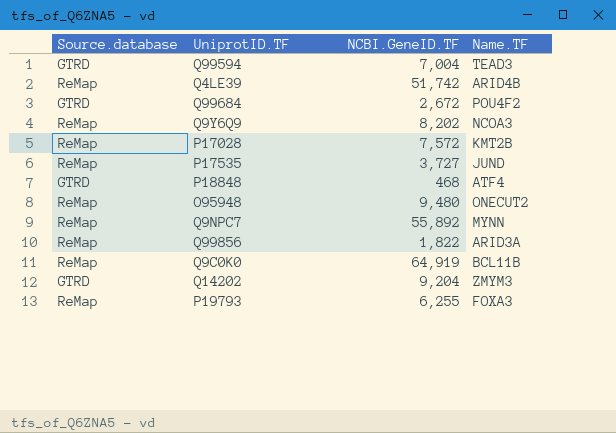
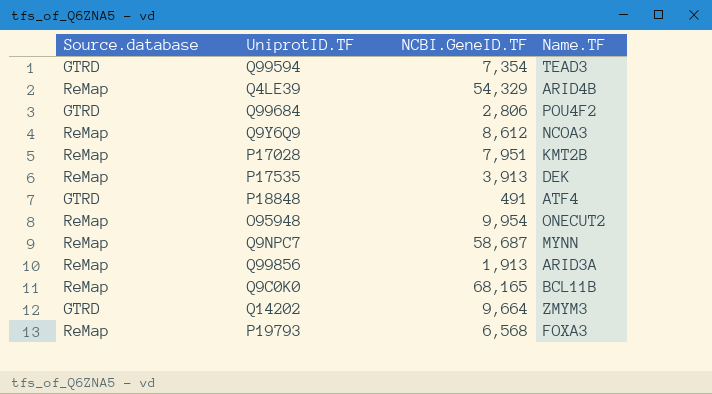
Q99594 | NCBI.GeneID.TF: 7,004 -> 7,354
Q4LE39 | NCBI.GeneID.TF: 51,742 -> 54,329
Q99684 | NCBI.GeneID.TF: 2,672 -> 2,806
Q9Y6Q9 | NCBI.GeneID.TF: 8,202 -> 8,612
P17028 | NCBI.GeneID.TF: 7,572 -> 7,951
P17535 | NCBI.GeneID.TF: 3,727 -> 3,913
P17535 | Name.TF: JUND -> DEK
P18848 | NCBI.GeneID.TF: 468 -> 491
O95948 | NCBI.GeneID.TF: 9,480 -> 9,954
Q9NPC7 | NCBI.GeneID.TF: 55,892 -> 58,687
Q99856 | NCBI.GeneID.TF: 1,822 -> 1,913
Q9C0K0 | NCBI.GeneID.TF: 64,919 -> 68,165
Q14202 | NCBI.GeneID.TF: 9,204 -> 9,664
P19793 | NCBI.GeneID.TF: 6,255 -> 6,568

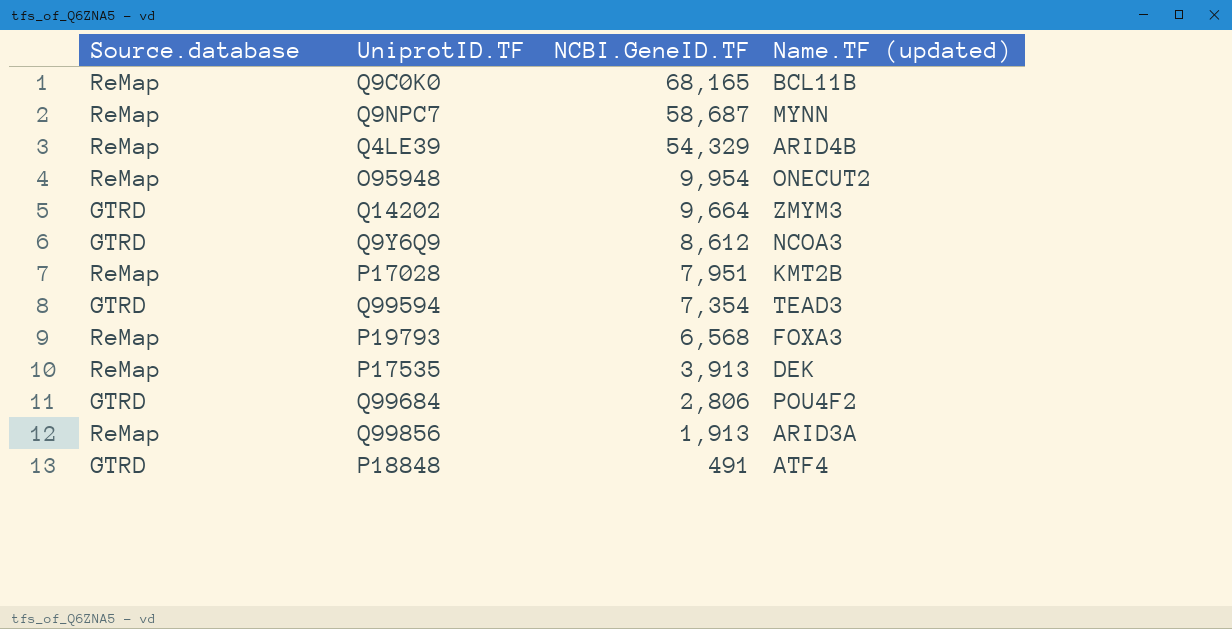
row order: none -> NCBI.GeneID.TF descending
column name: Name.TF -> Name.TF (updated)
Q9Y6Q9 | Source.database: ReMap -> GTRD

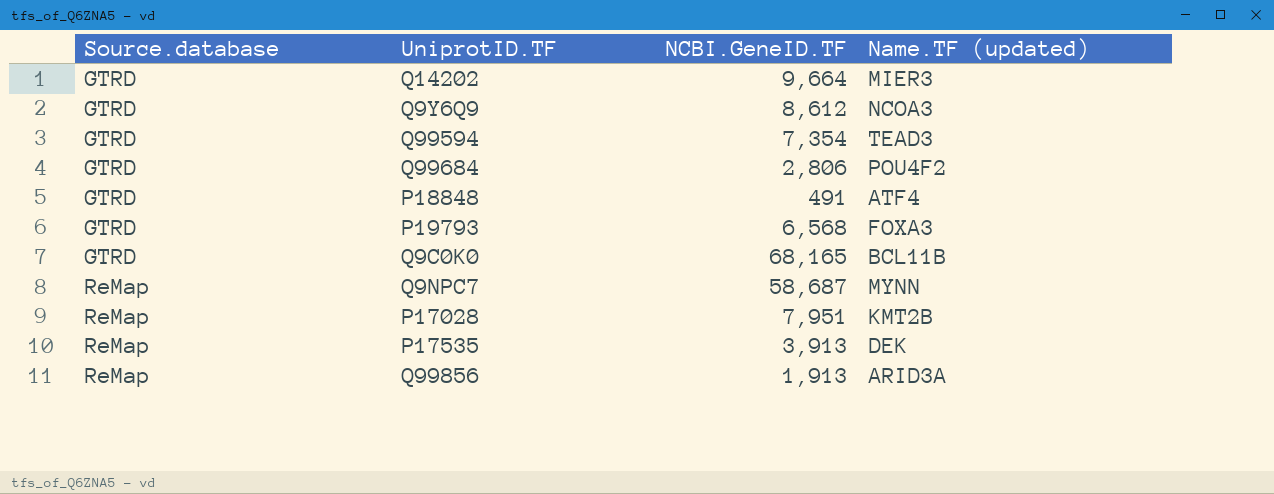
row order: NCBI.GeneID.TF descending -> Source.database ascending
row Q4LE39: ReMap | 54,329 | ARID4B -> none
row O95948: ReMap | 9,954 | ONECUT2 -> none
Q14202 | Name.TF (updated): ZMYM3 -> MIER3
P19793 | Source.database: ReMap -> GTRD
Q9C0K0 | Source.database: ReMap -> GTRD

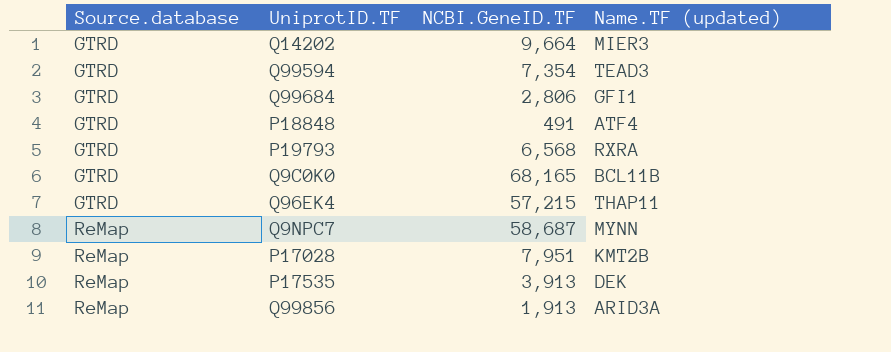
row Q9Y6Q9: GTRD | 8,612 | NCOA3 -> none
Q99684 | Name.TF (updated): POU4F2 -> GFI1
P19793 | Name.TF (updated): FOXA3 -> RXRA
row Q96EK4: none -> GTRD | 57,215 | THAP11

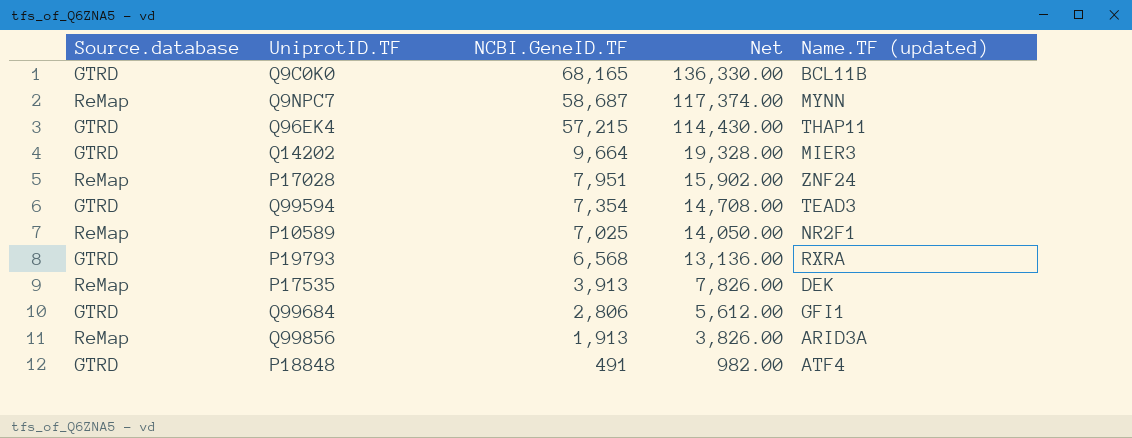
row order: Source.database ascending -> NCBI.GeneID.TF descending
column Net | formula: none -> [NCBI.GeneID.TF] * 2
P17028 | Name.TF (updated): KMT2B -> ZNF24
row P10589: none -> ReMap | 7,025 | 14,050.00 | NR2F1

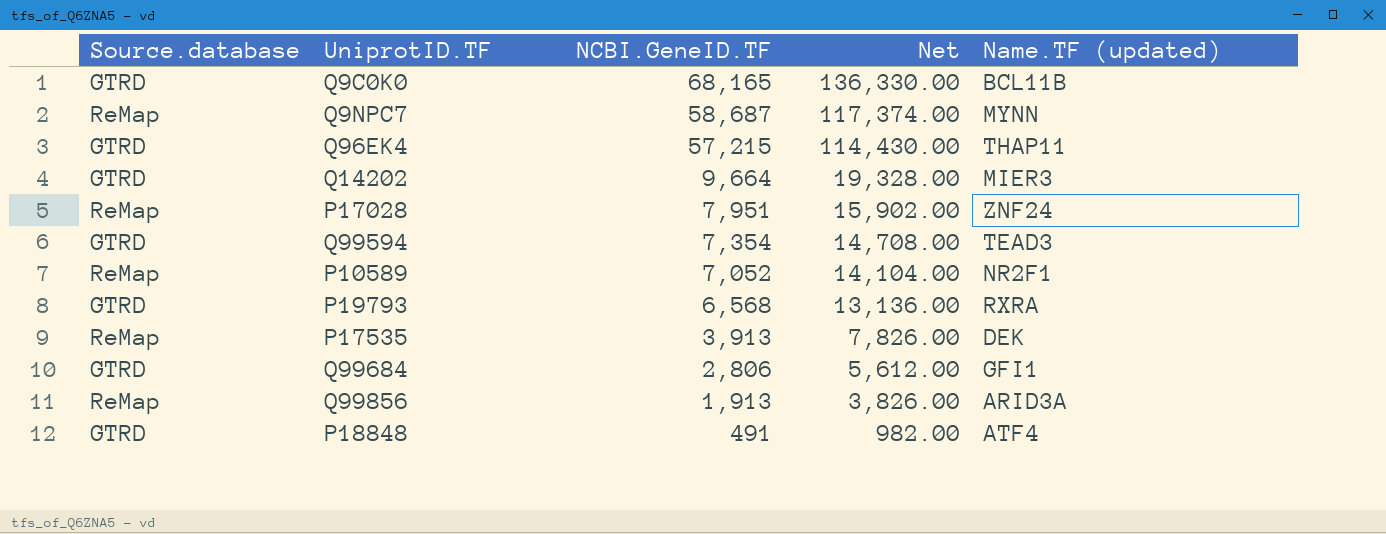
P10589 | NCBI.GeneID.TF: 7,025 -> 7,052
P10589 | Net: 14,050.00 -> 14,104.00

